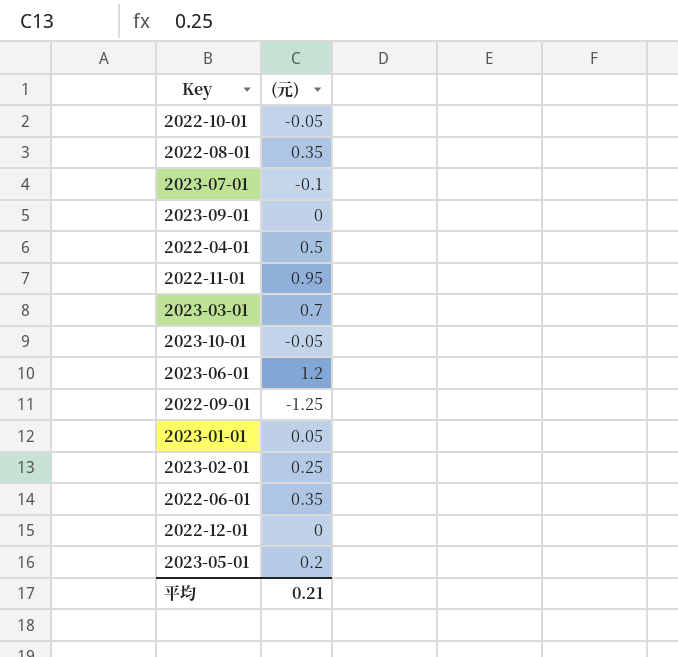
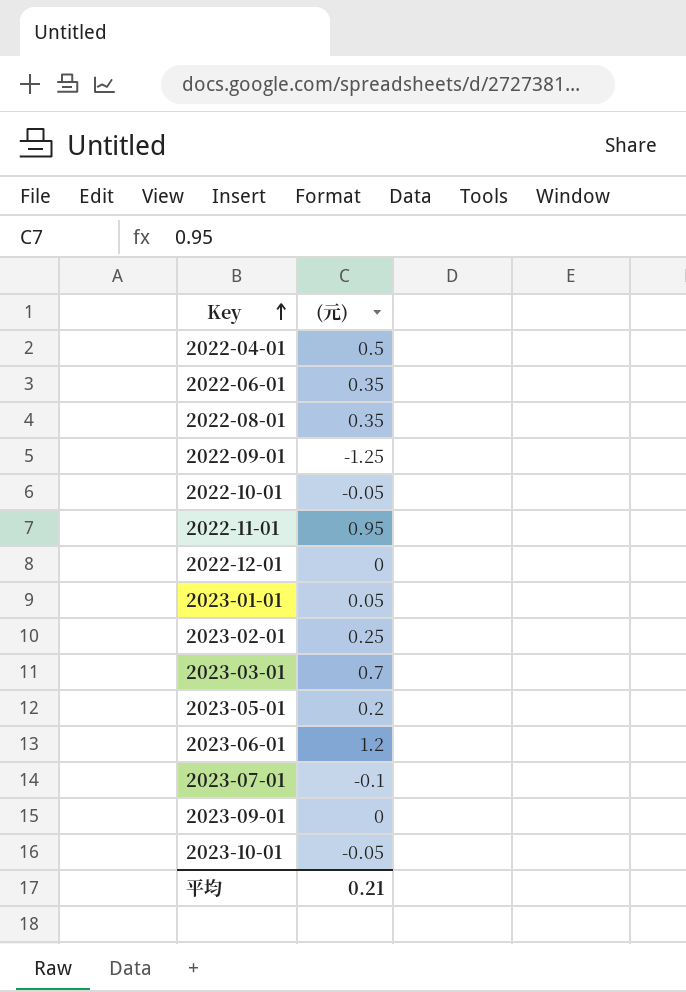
row order: none -> Key ascending

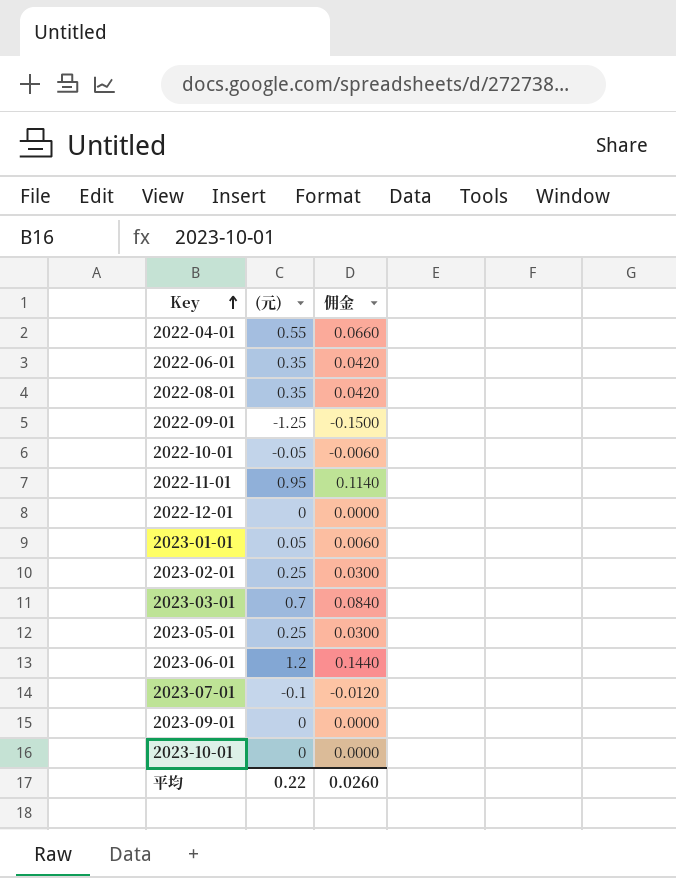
column 佣金 | formula: none -> [(元)] * 0.12
2022-04-01 | (元): 0.5 -> 0.55
2023-05-01 | (元): 0.2 -> 0.25
2023-10-01 | (元): -0.05 -> 0
平均 | (元): 0.21 -> 0.22

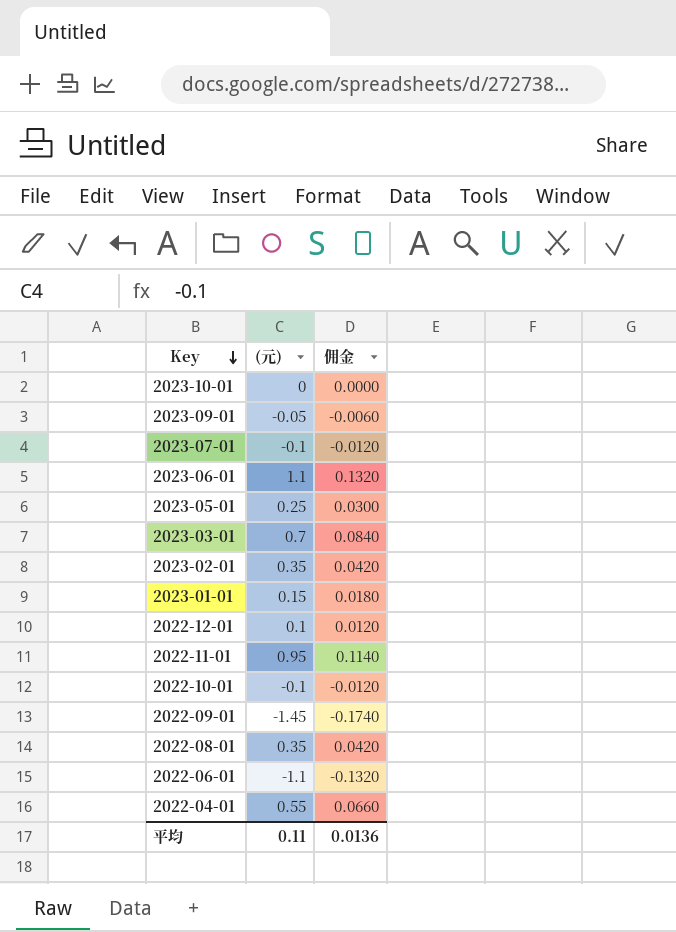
row order: Key ascending -> Key descending
2023-09-01 | (元): 0 -> -0.05
2023-09-01 | 佣金: 0.0000 -> -0.0060
2023-06-01 | (元): 1.2 -> 1.1
2023-06-01 | 佣金: 0.1440 -> 0.1320
2023-02-01 | (元): 0.25 -> 0.35
2023-02-01 | 佣金: 0.0300 -> 0.0420
2023-01-01 | (元): 0.05 -> 0.15
2023-01-01 | 佣金: 0.0060 -> 0.0180
2022-12-01 | (元): 0 -> 0.1
2022-12-01 | 佣金: 0.0000 -> 0.0120
2022-10-01 | (元): -0.05 -> -0.1
2022-10-01 | 佣金: -0.0060 -> -0.0120
2022-09-01 | (元): -1.25 -> -1.45
2022-09-01 | 佣金: -0.1500 -> -0.1740
2022-06-01 | (元): 0.35 -> -1.1
2022-06-01 | 佣金: 0.0420 -> -0.1320
平均 | (元): 0.22 -> 0.11
平均 | 佣金: 0.0260 -> 0.0136

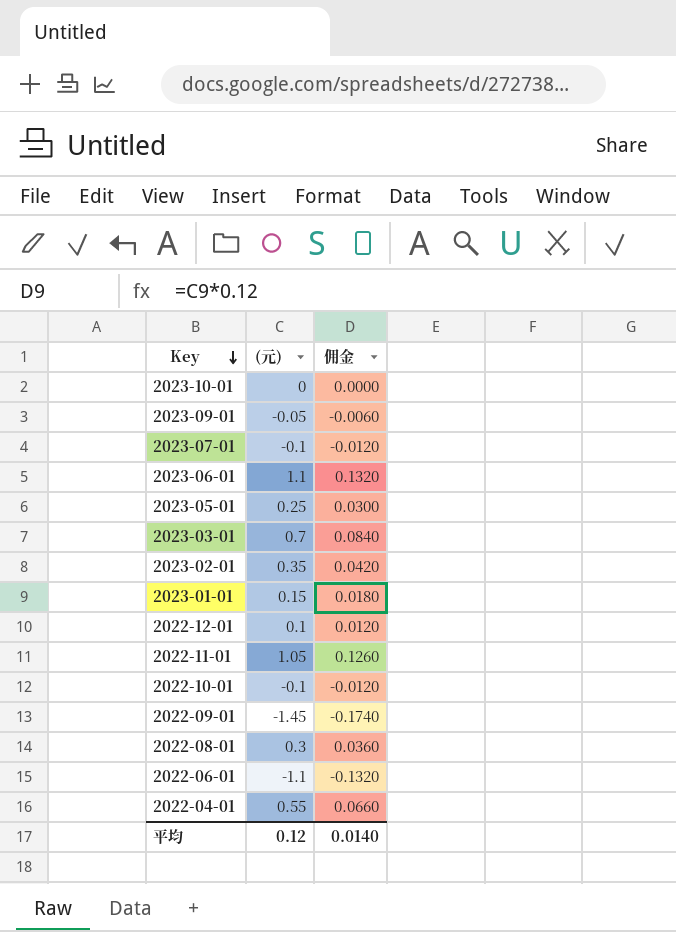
2022-11-01 | (元): 0.95 -> 1.05
2022-11-01 | 佣金: 0.1140 -> 0.1260
2022-08-01 | (元): 0.35 -> 0.3
2022-08-01 | 佣金: 0.0420 -> 0.0360
平均 | (元): 0.11 -> 0.12
平均 | 佣金: 0.0136 -> 0.0140

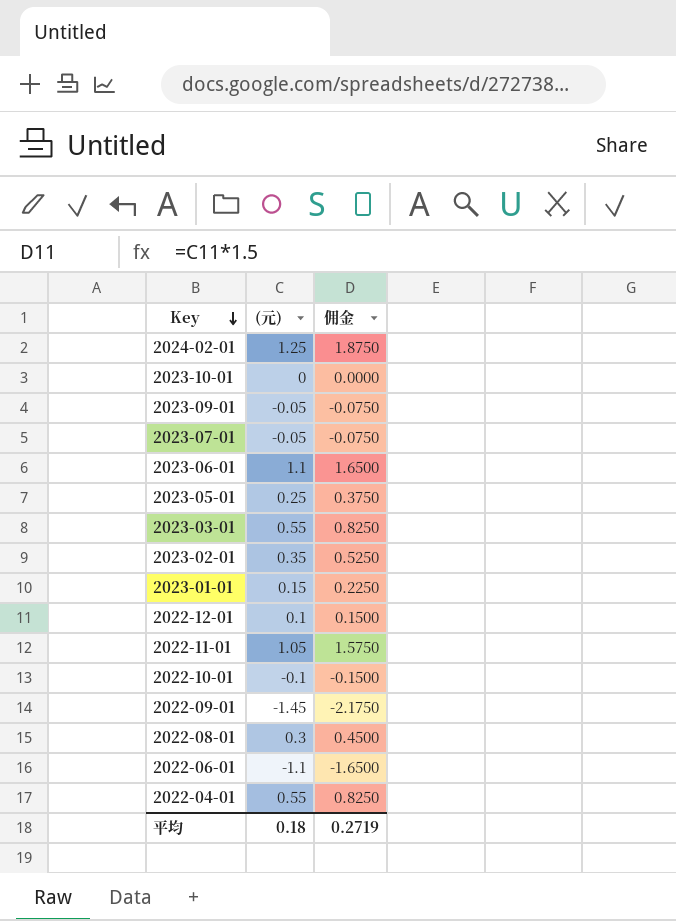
column 佣金 | formula: [(元)] * 0.12 -> [(元)] * 1.5
row 2024-02-01: none -> 1.25 | 1.8750
2023-07-01 | (元): -0.1 -> -0.05
2023-03-01 | (元): 0.7 -> 0.55
平均 | (元): 0.12 -> 0.18
平均 | 佣金: 0.0140 -> 0.2719

